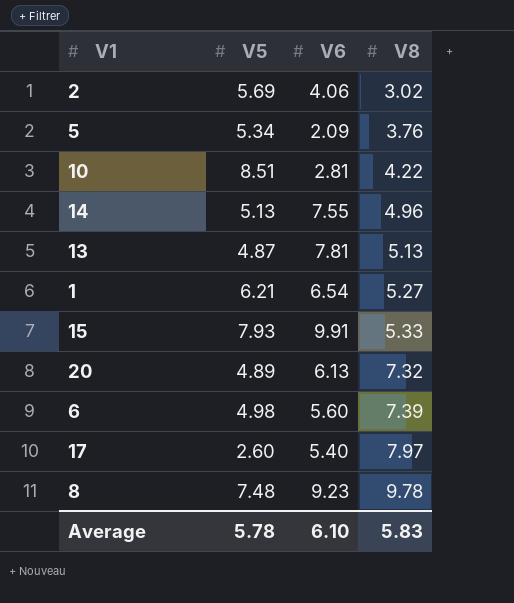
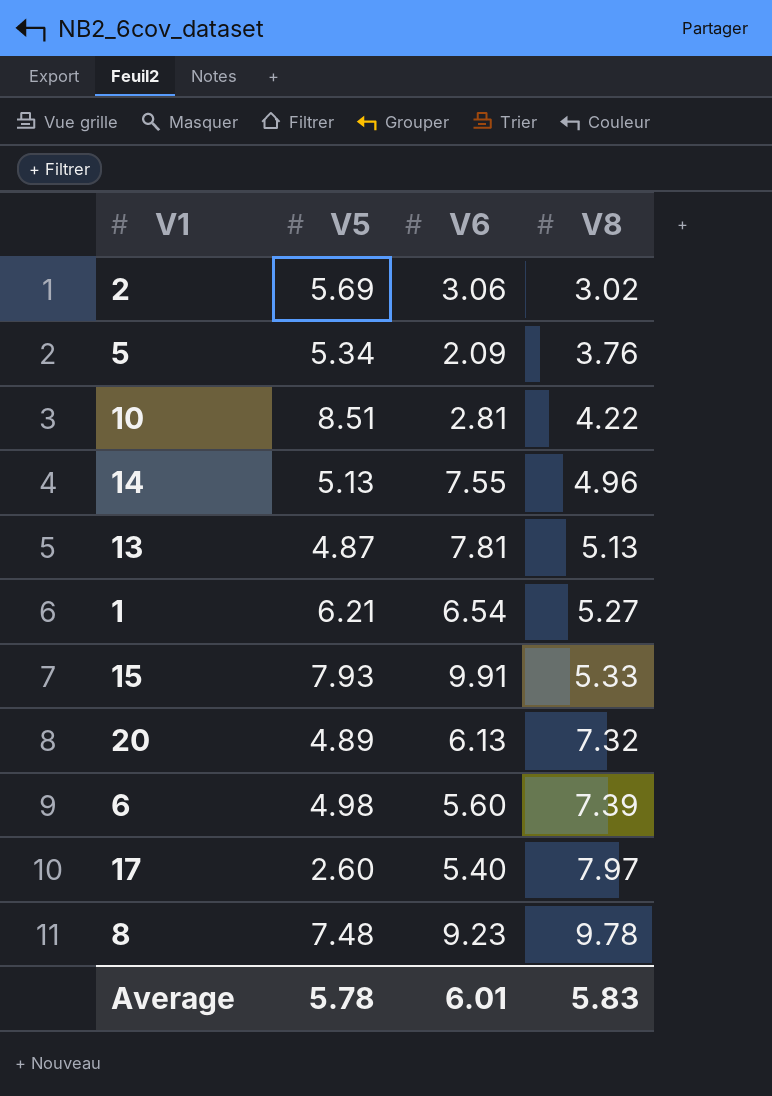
2 | V6: 4.06 -> 3.06
Average | V6: 6.10 -> 6.01

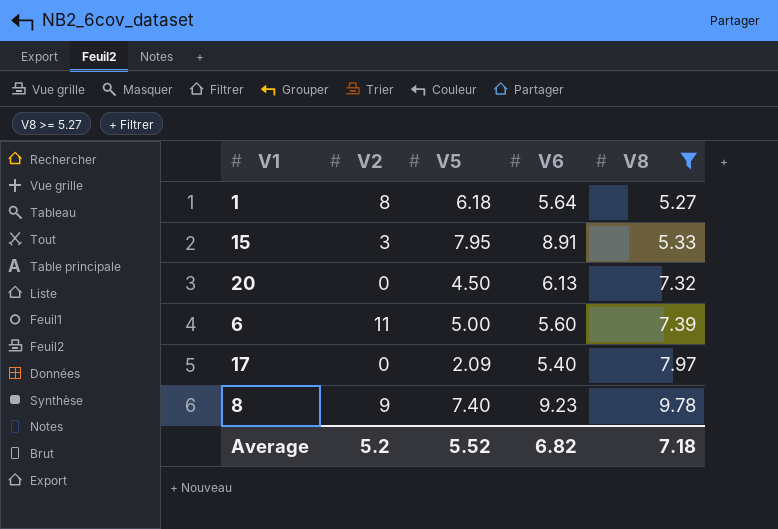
filter: none -> V8 >= 5.27
column V2 | position: none -> 2
1 | V5: 6.21 -> 6.18
1 | V6: 6.54 -> 5.64
15 | V5: 7.93 -> 7.95
15 | V6: 9.91 -> 8.91
20 | V5: 4.89 -> 4.50
6 | V5: 4.98 -> 5.00
17 | V5: 2.60 -> 2.09
8 | V5: 7.48 -> 7.40
Average | V5: 5.78 -> 5.52
Average | V6: 6.01 -> 6.82
Average | V8: 5.83 -> 7.18

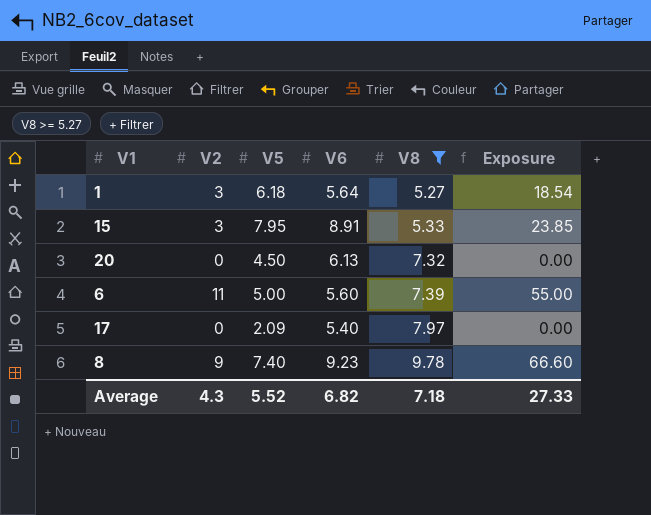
column Exposure | formula: none -> [V2] * [V5]
1 | V2: 8 -> 3
Average | V2: 5.2 -> 4.3

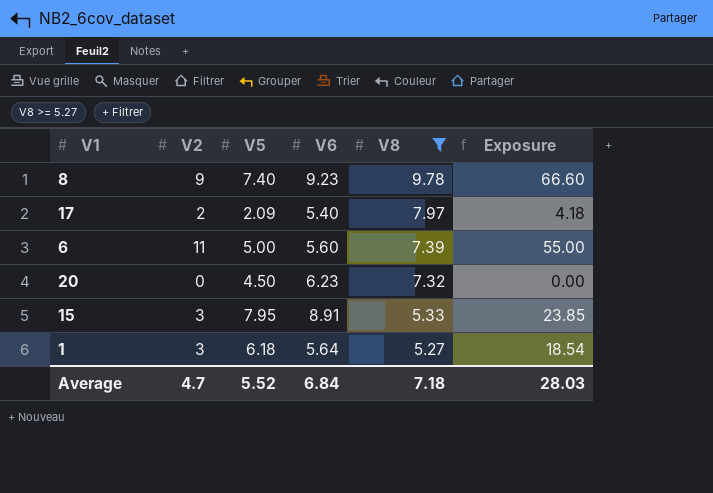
row order: V8 ascending -> V8 descending
17 | V2: 0 -> 2
17 | Exposure: 0.00 -> 4.18
20 | V6: 6.13 -> 6.23
Average | V2: 4.3 -> 4.7
Average | V6: 6.82 -> 6.84
Average | Exposure: 27.33 -> 28.03

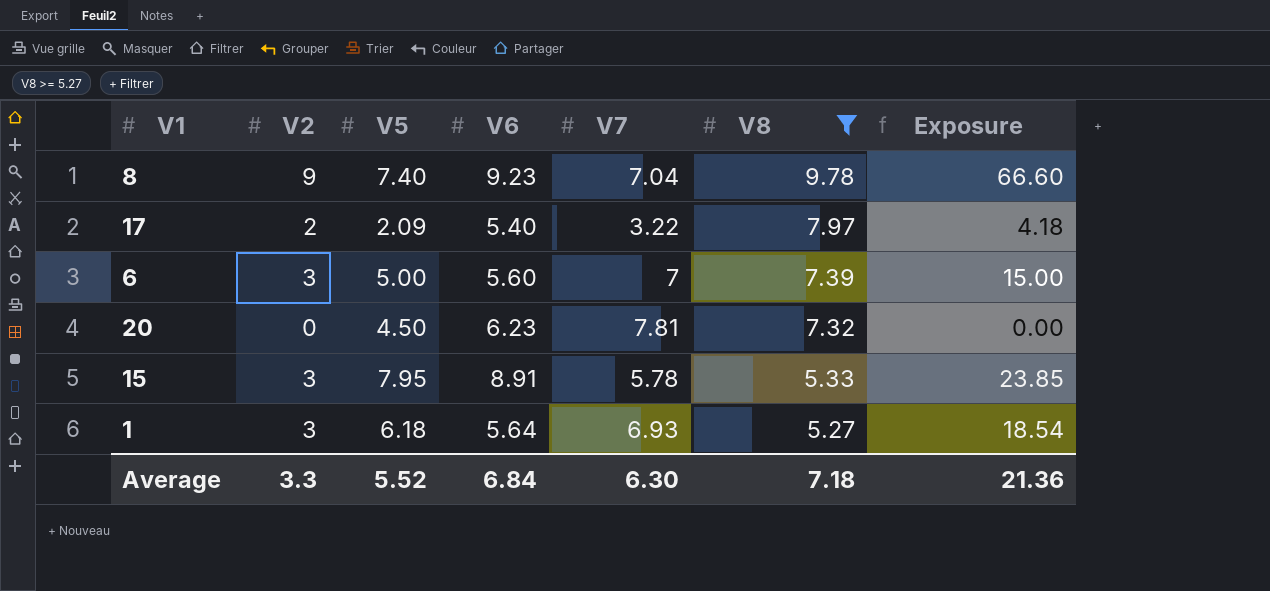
column V7 | position: none -> 5
6 | V2: 11 -> 3
6 | Exposure: 55.00 -> 15.00
Average | V2: 4.7 -> 3.3
Average | Exposure: 28.03 -> 21.36

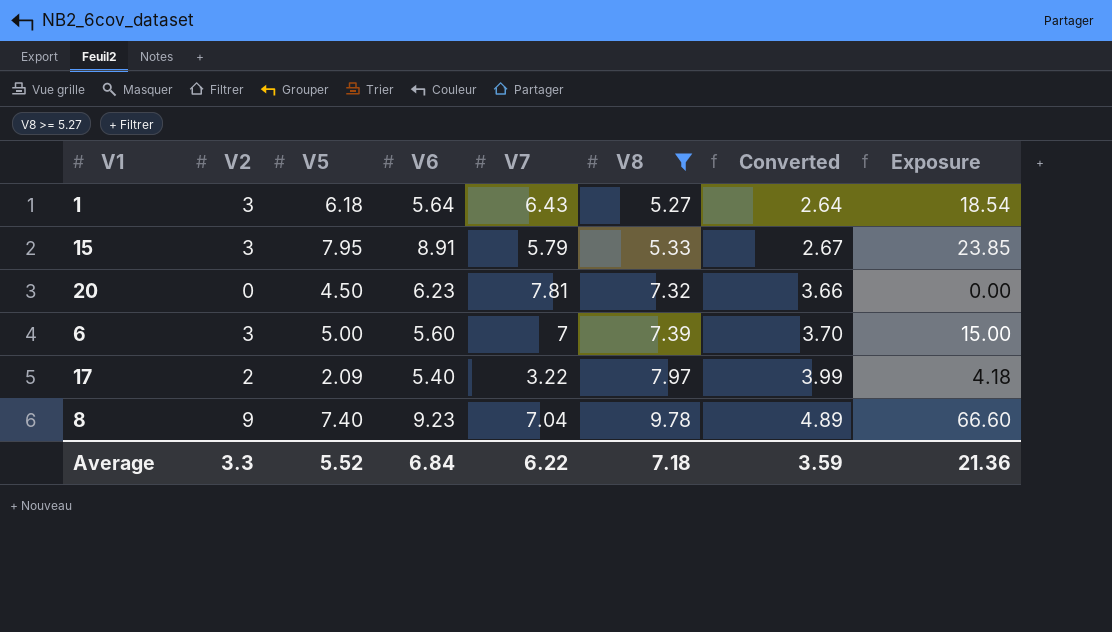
row order: V8 descending -> V8 ascending
column Converted | formula: none -> [V8] * 0.5
1 | V7: 6.93 -> 6.43
15 | V7: 5.78 -> 5.79
Average | V7: 6.30 -> 6.22

